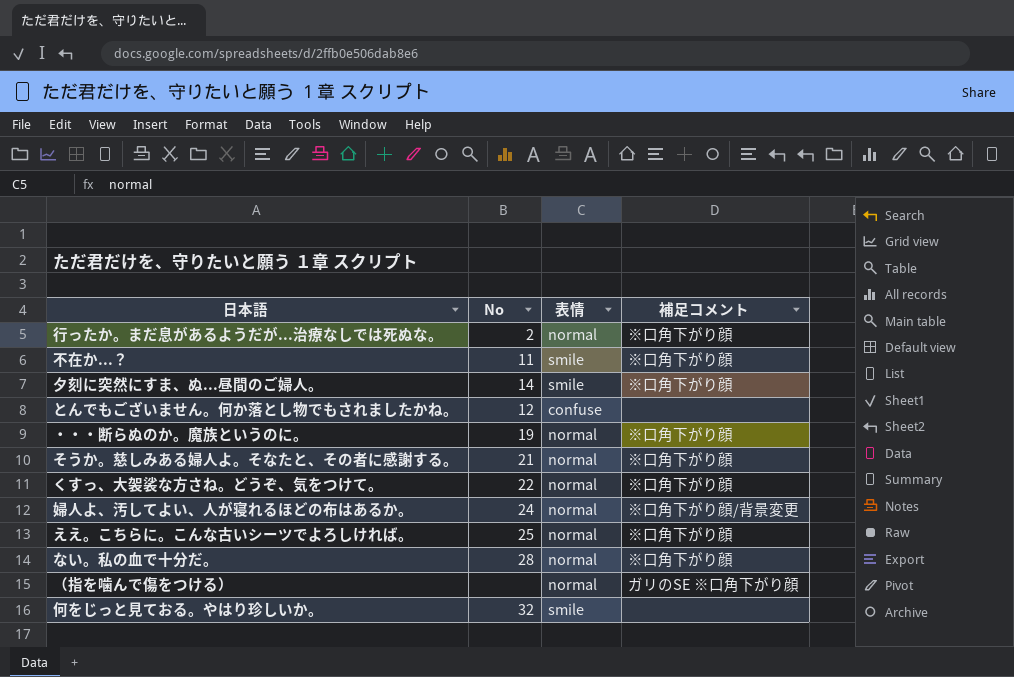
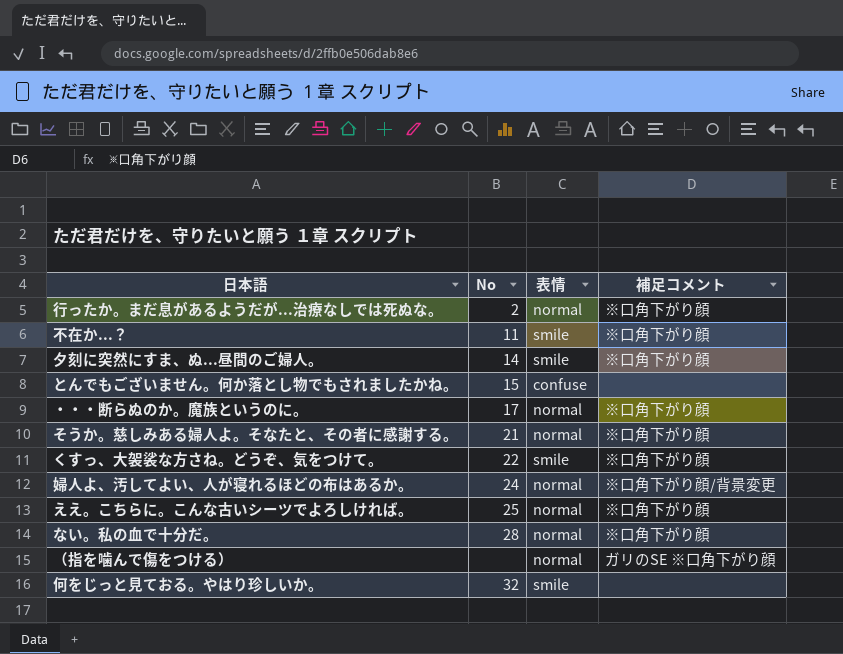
とんでもございません。何か落とし物でもされましたかね。 | No: 12 -> 15
・・・断らぬのか。魔族というのに。 | No: 19 -> 17
くすっ、大袈裟な方さね。どうぞ、気をつけて。 | 表情: normal -> smile

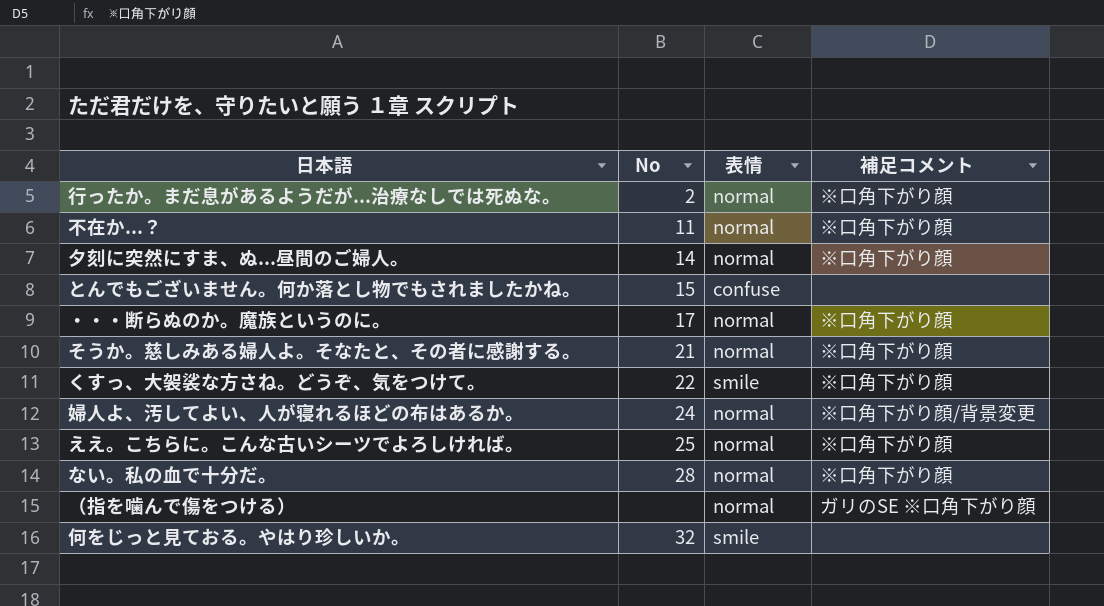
不在か...？ | 表情: smile -> normal
夕刻に突然にすま、ぬ...昼間のご婦人。 | 表情: smile -> normal

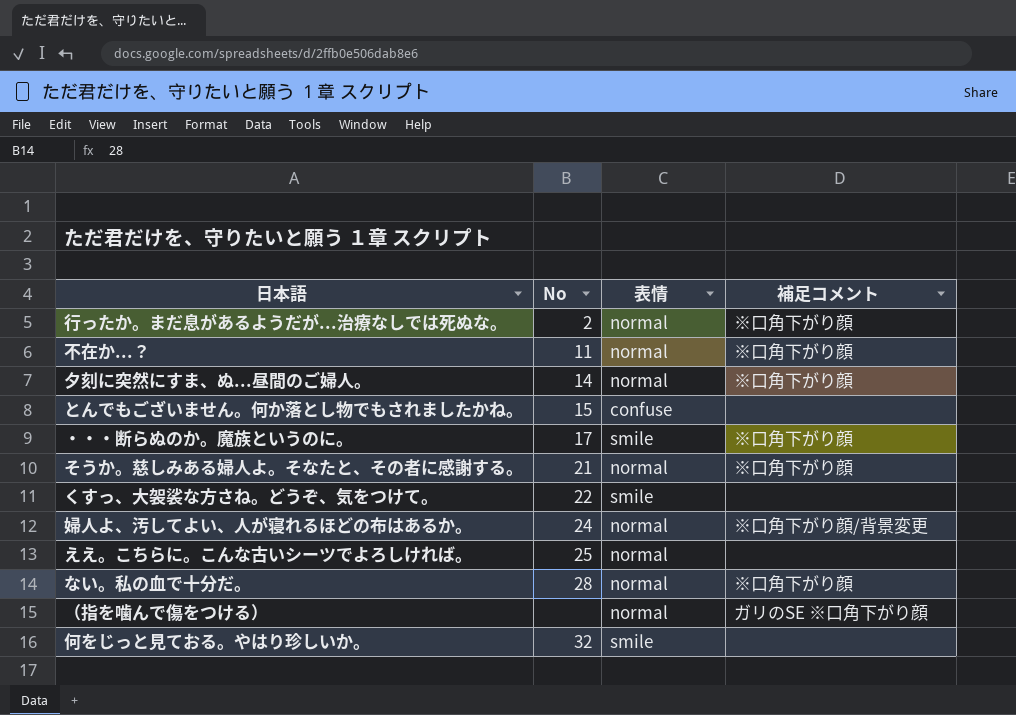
・・・断らぬのか。魔族というのに。 | 表情: normal -> smile
くすっ、大袈裟な方さね。どうぞ、気をつけて。 | 補足コメント: ※口角下がり顔 -> none
ええ。こちらに。こんな古いシーツでよろしければ。 | 補足コメント: ※口角下がり顔 -> none

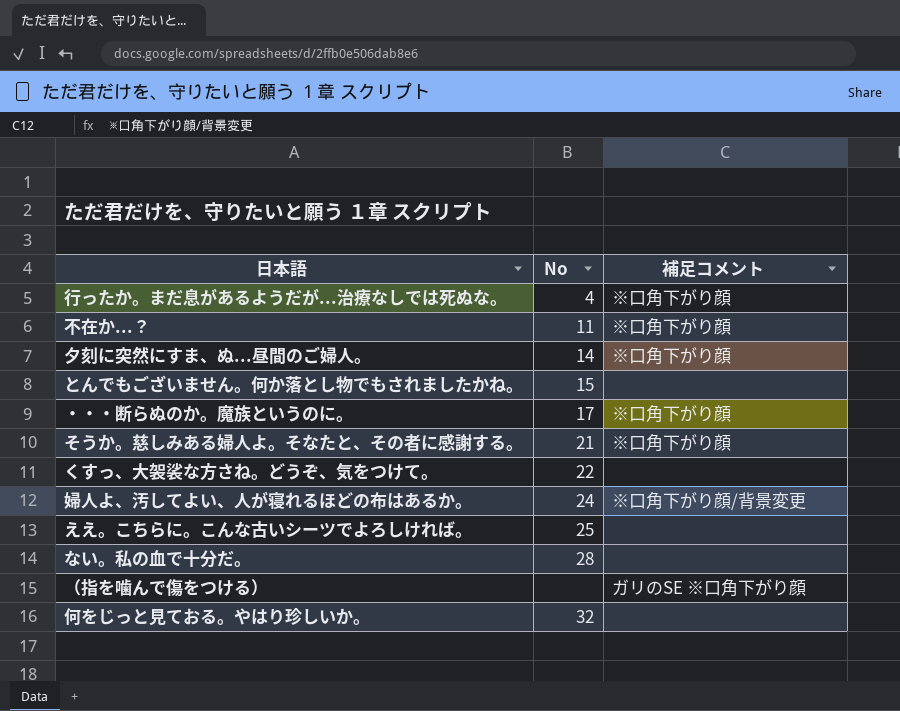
column 表情 | position: 3 -> none
行ったか。まだ息があるようだが...治療なしでは死ぬな。 | No: 2 -> 4
ない。私の血で十分だ。 | 補足コメント: ※口角下がり顔 -> none

